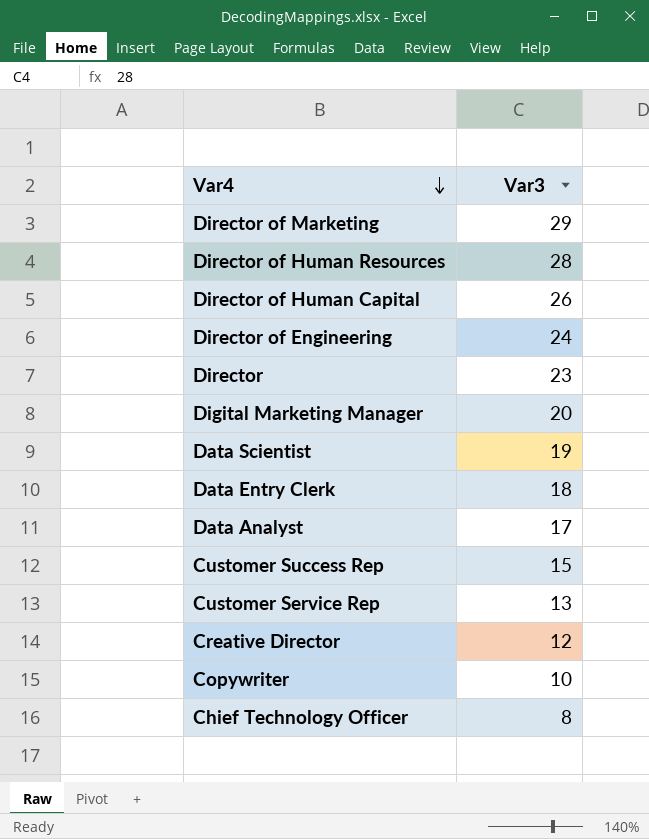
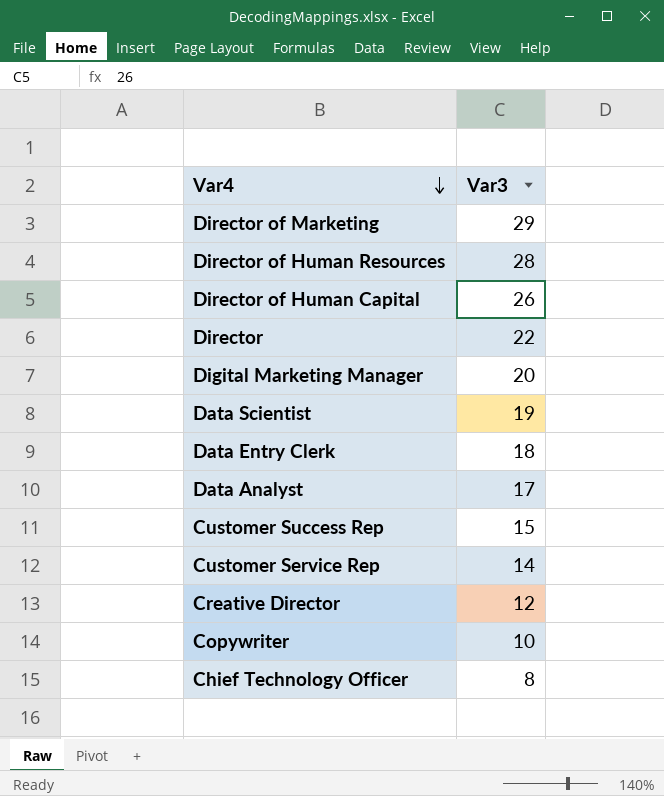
row Director of Engineering: 24 -> none
Director | Var3: 23 -> 22
Customer Service Rep | Var3: 13 -> 14

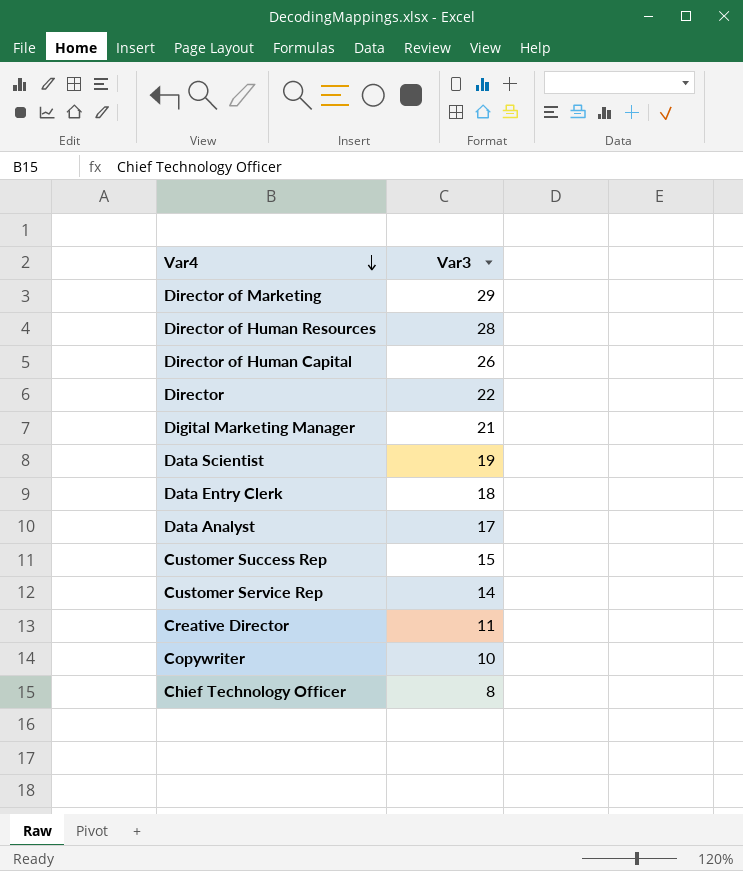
Digital Marketing Manager | Var3: 20 -> 21
Creative Director | Var3: 12 -> 11

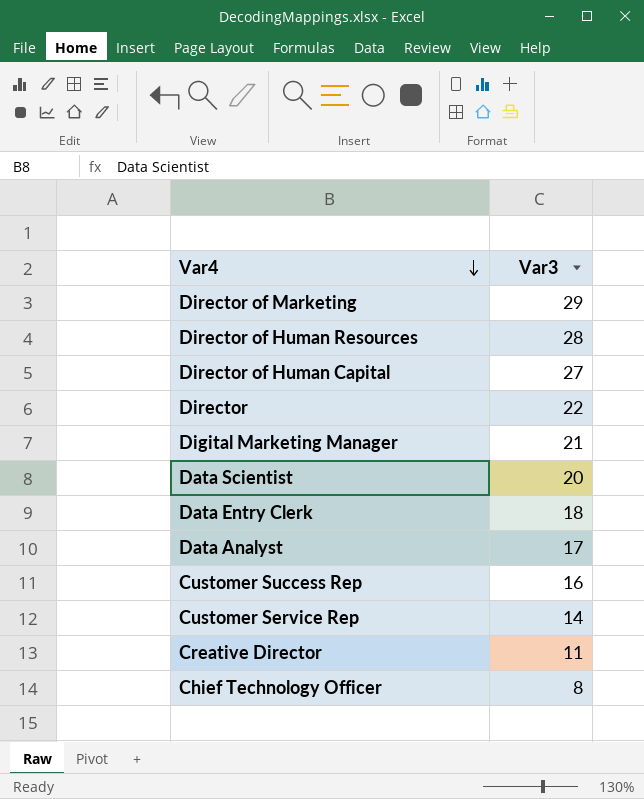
row Copywriter: 10 -> none
Director of Human Capital | Var3: 26 -> 27
Data Scientist | Var3: 19 -> 20
Customer Success Rep | Var3: 15 -> 16

